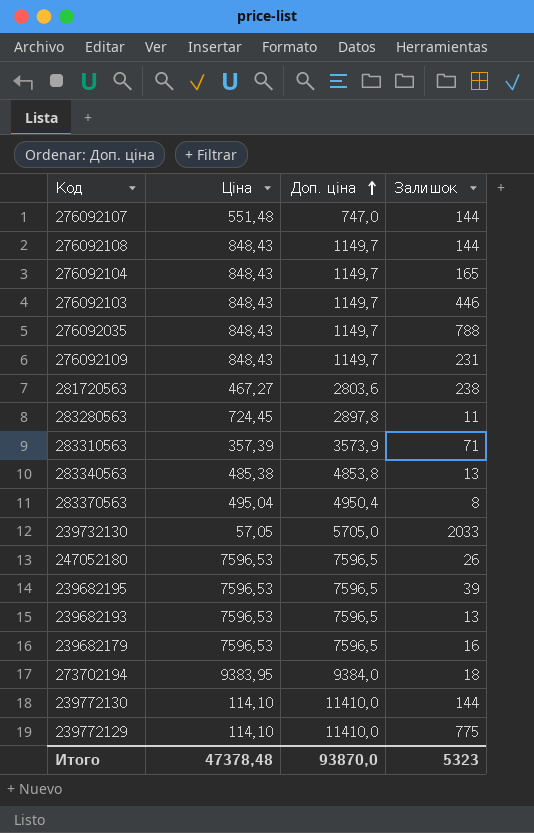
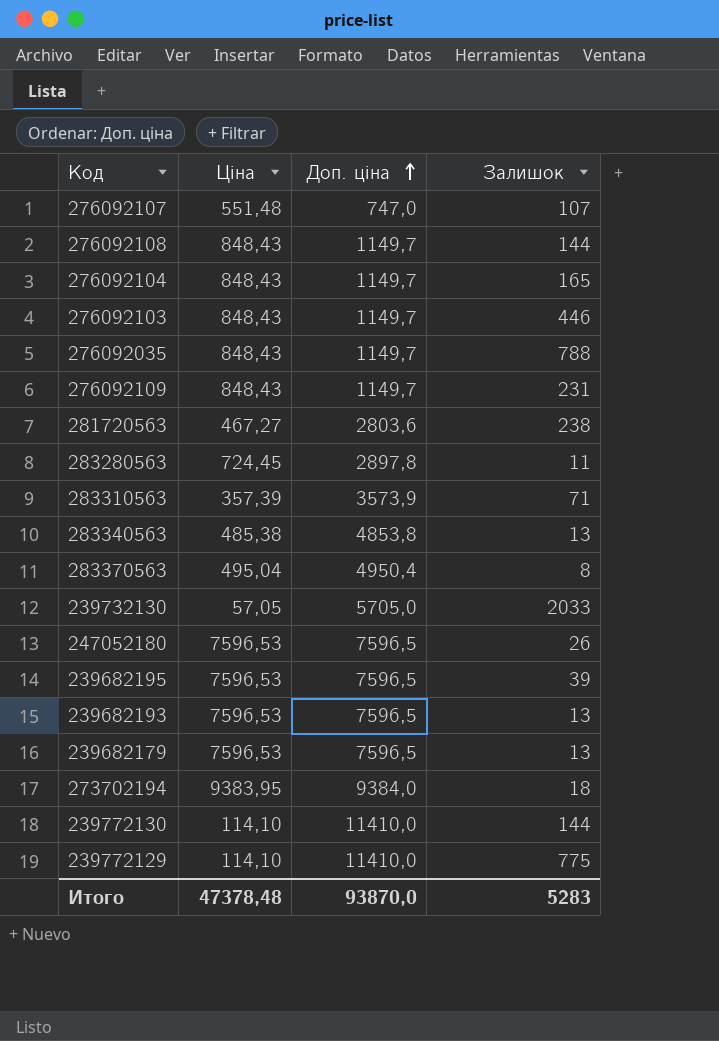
276092107 | Залишок: 144 -> 107
239682179 | Залишок: 16 -> 13
Итого | Залишок: 5323 -> 5283

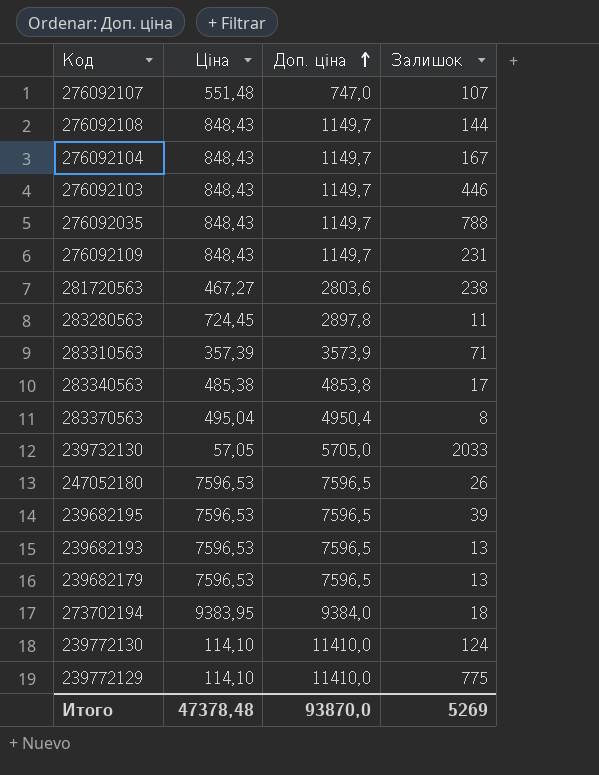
276092104 | Залишок: 165 -> 167
283340563 | Залишок: 13 -> 17
239772130 | Залишок: 144 -> 124
Итого | Залишок: 5283 -> 5269

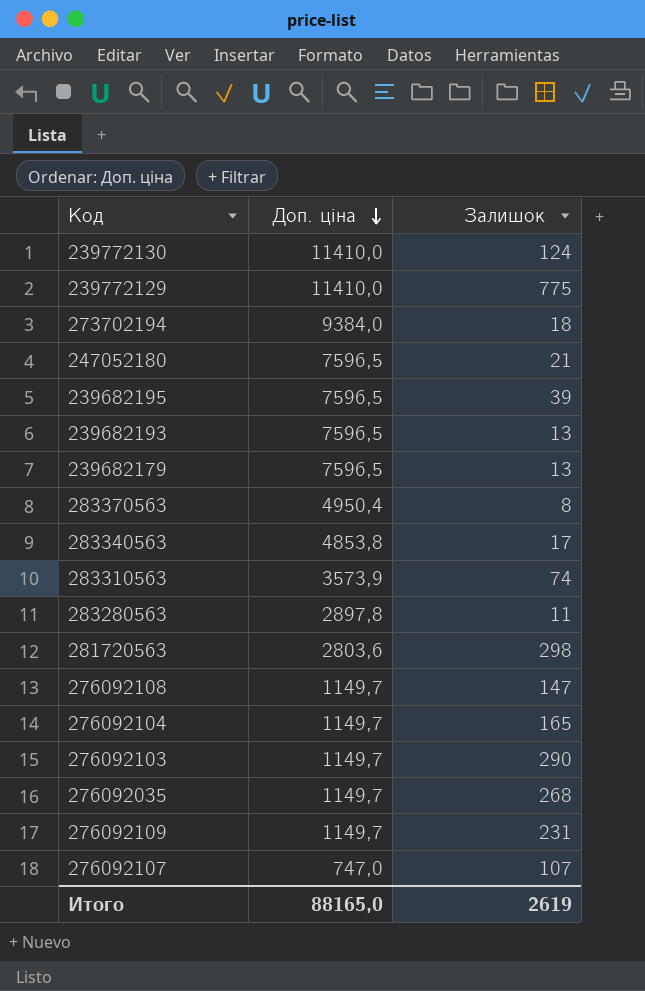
row order: Доп. ціна ascending -> Доп. ціна descending
column Ціна | position: 2 -> none
row 239732130: 57,05 | 5705,0 | 2033 -> none
247052180 | Залишок: 26 -> 21
283310563 | Залишок: 71 -> 74
281720563 | Залишок: 238 -> 298
276092108 | Залишок: 144 -> 147
276092104 | Залишок: 167 -> 165
276092103 | Залишок: 446 -> 290
276092035 | Залишок: 788 -> 268
Итого | Доп. ціна: 93870,0 -> 88165,0
Итого | Залишок: 5269 -> 2619

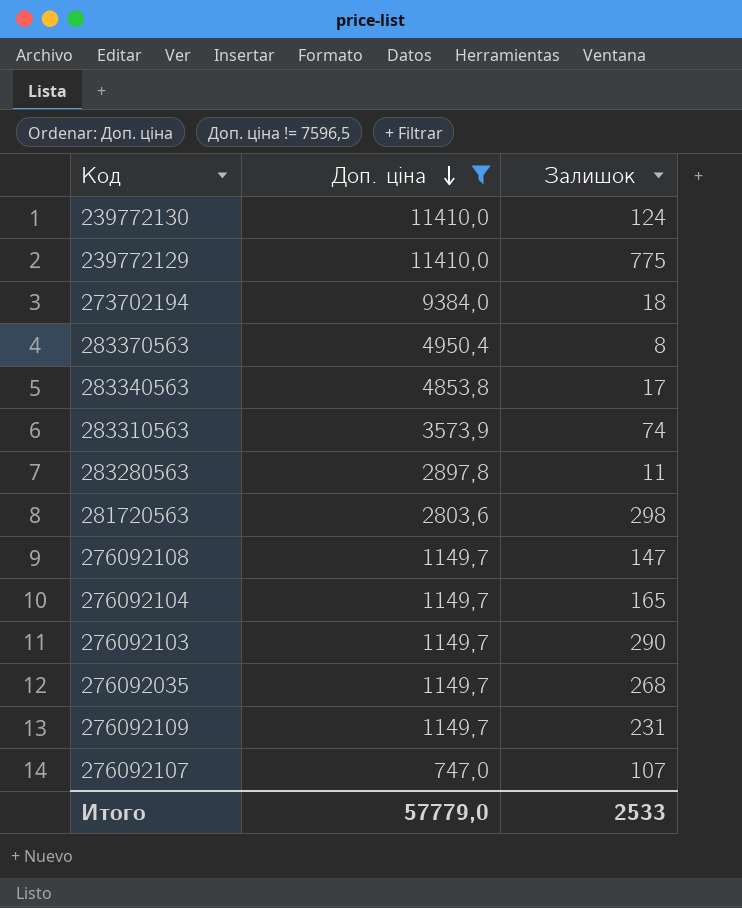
filter: none -> Доп. ціна != 7596,5
Итого | Доп. ціна: 88165,0 -> 57779,0
Итого | Залишок: 2619 -> 2533

